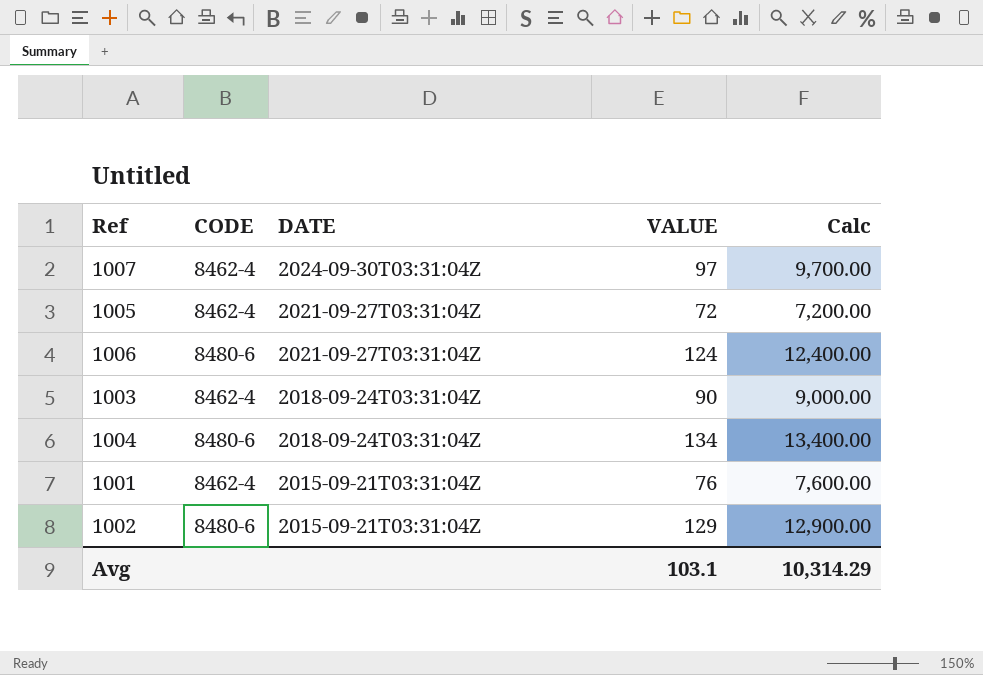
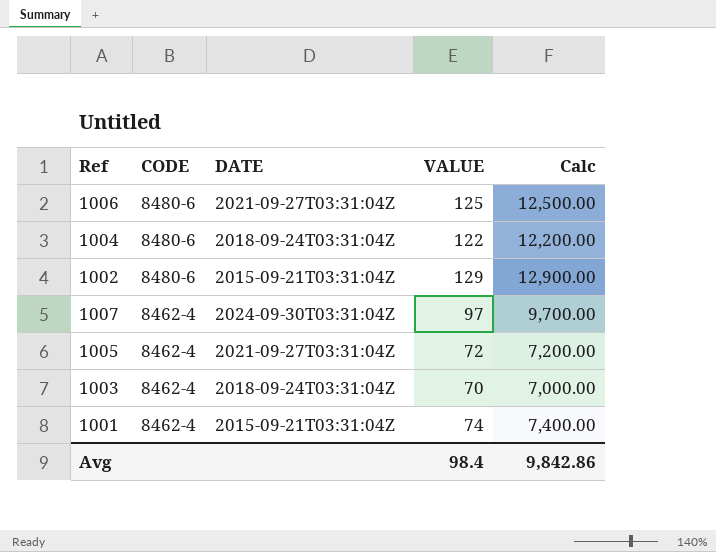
row order: DATE descending -> CODE descending
1006 | VALUE: 124 -> 125
1006 | Calc: 12,400.00 -> 12,500.00
1004 | VALUE: 134 -> 122
1004 | Calc: 13,400.00 -> 12,200.00
1003 | VALUE: 90 -> 70
1003 | Calc: 9,000.00 -> 7,000.00
1001 | VALUE: 76 -> 74
1001 | Calc: 7,600.00 -> 7,400.00
Avg | VALUE: 103.1 -> 98.4
Avg | Calc: 10,314.29 -> 9,842.86

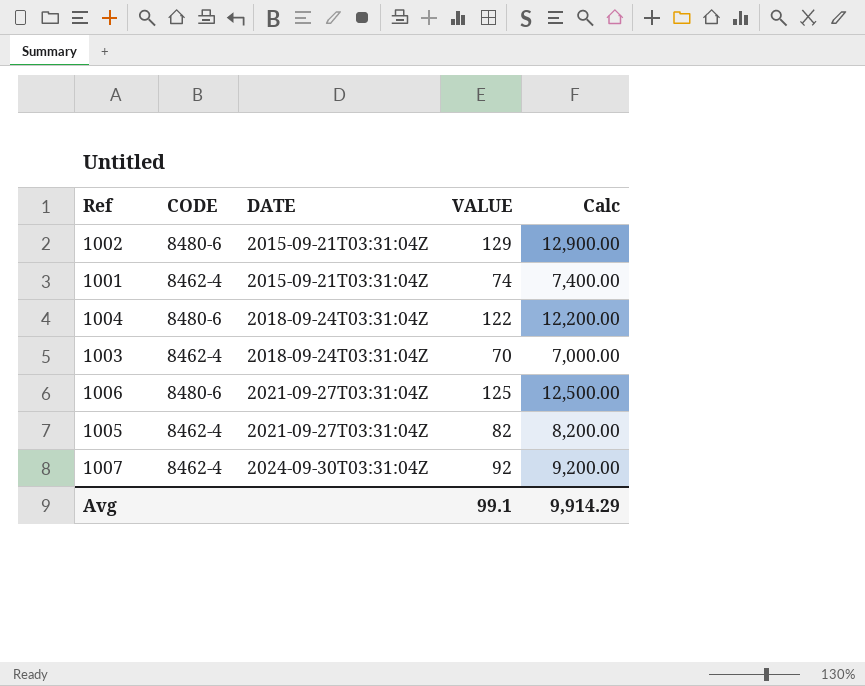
row order: CODE descending -> DATE ascending
1005 | VALUE: 72 -> 82
1005 | Calc: 7,200.00 -> 8,200.00
1007 | VALUE: 97 -> 92
1007 | Calc: 9,700.00 -> 9,200.00
Avg | VALUE: 98.4 -> 99.1
Avg | Calc: 9,842.86 -> 9,914.29

